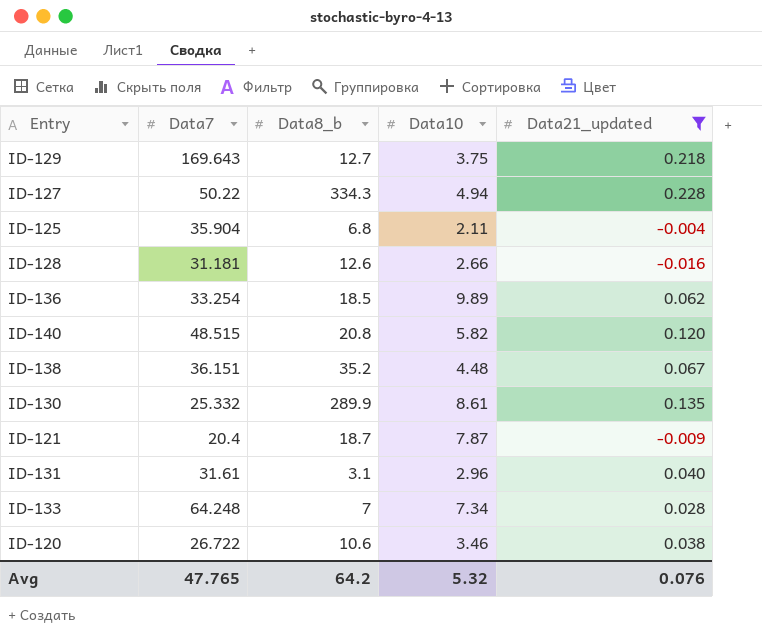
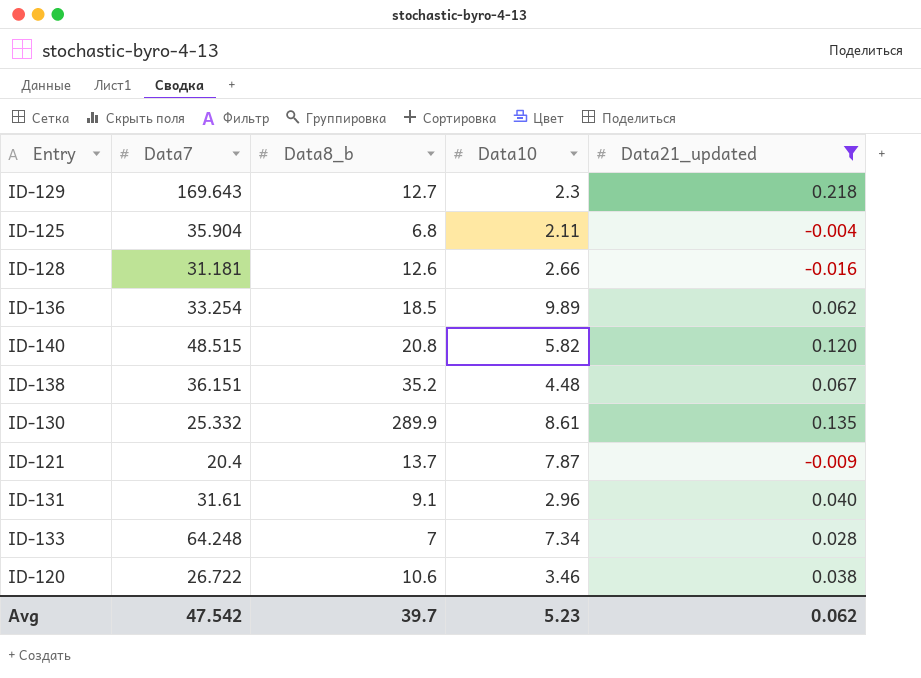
row ID-127: 50.22 | 334.3 | 4.94 | 0.228 -> none
ID-129 | Data10: 3.75 -> 2.3
ID-121 | Data8_b: 18.7 -> 13.7
ID-131 | Data8_b: 3.1 -> 9.1
Avg | Data7: 47.765 -> 47.542
Avg | Data8_b: 64.2 -> 39.7
Avg | Data10: 5.32 -> 5.23
Avg | Data21_updated: 0.076 -> 0.062

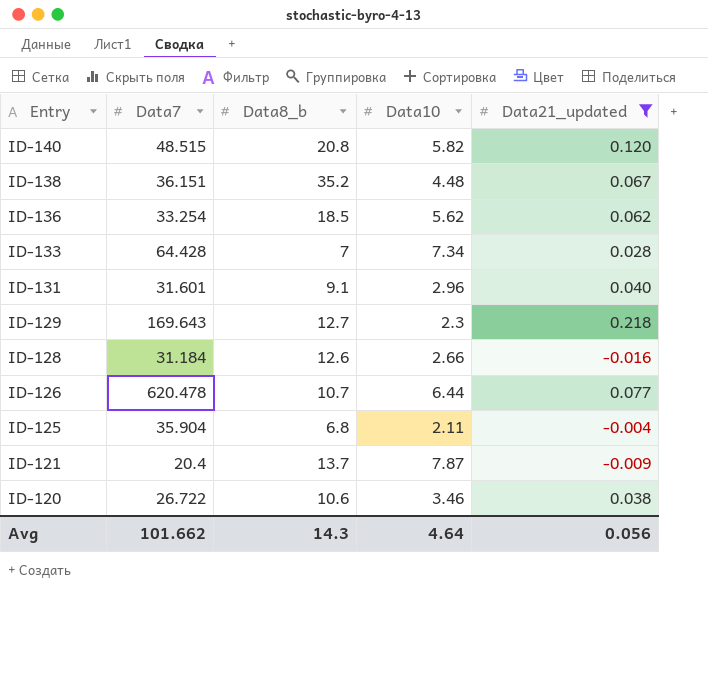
row order: none -> Entry descending
row ID-130: 25.332 | 289.9 | 8.61 | 0.135 -> none
ID-136 | Data10: 9.89 -> 5.62
ID-133 | Data7: 64.248 -> 64.428
ID-131 | Data7: 31.61 -> 31.601
ID-128 | Data7: 31.181 -> 31.184
row ID-126: none -> 620.478 | 10.7 | 6.44 | 0.077
Avg | Data7: 47.542 -> 101.662
Avg | Data8_b: 39.7 -> 14.3
Avg | Data10: 5.23 -> 4.64
Avg | Data21_updated: 0.062 -> 0.056

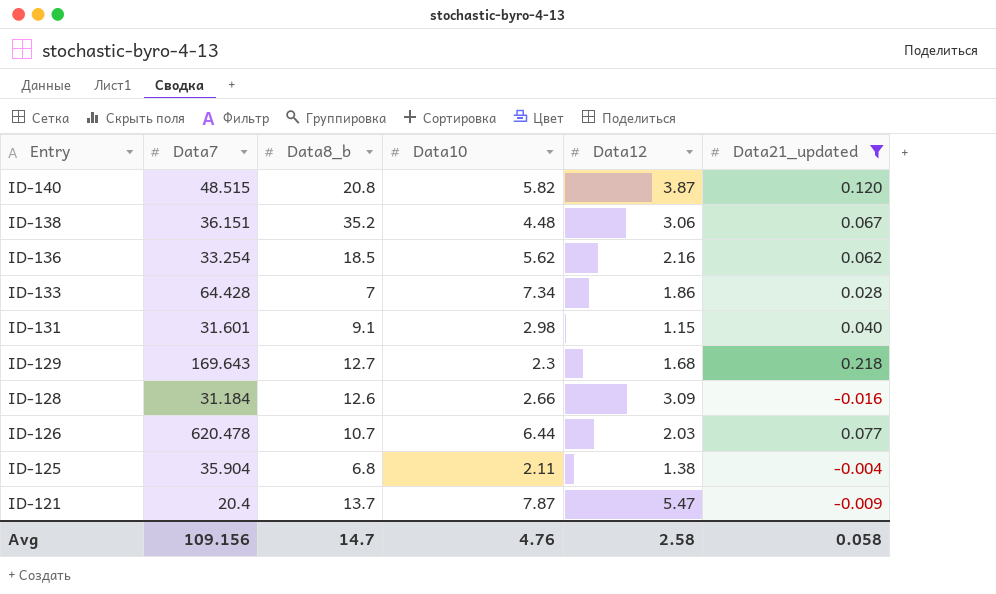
column Data12 | position: none -> 5
row ID-120: 26.722 | 10.6 | 3.46 | 0.038 -> none
ID-131 | Data10: 2.96 -> 2.98
Avg | Data7: 101.662 -> 109.156
Avg | Data8_b: 14.3 -> 14.7
Avg | Data10: 4.64 -> 4.76
Avg | Data21_updated: 0.056 -> 0.058

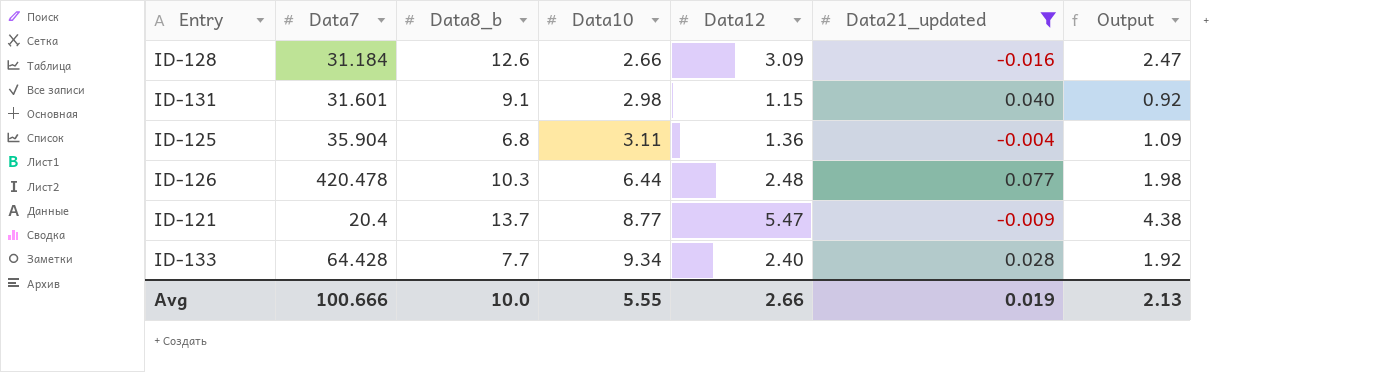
row order: Entry descending -> Data10 ascending
column Output | formula: none -> [Data12] * 0.8
row ID-140: 48.515 | 20.8 | 5.82 | 3.87 | 0.120 -> none
row ID-138: 36.151 | 35.2 | 4.48 | 3.06 | 0.067 -> none
row ID-136: 33.254 | 18.5 | 5.62 | 2.16 | 0.062 -> none
row ID-129: 169.643 | 12.7 | 2.3 | 1.68 | 0.218 -> none
ID-125 | Data10: 2.11 -> 3.11
ID-125 | Data12: 1.38 -> 1.36
ID-126 | Data7: 620.478 -> 420.478
ID-126 | Data8_b: 10.7 -> 10.3
ID-126 | Data12: 2.03 -> 2.48
ID-121 | Data10: 7.87 -> 8.77
ID-133 | Data8_b: 7 -> 7.7
ID-133 | Data10: 7.34 -> 9.34
ID-133 | Data12: 1.86 -> 2.40
Avg | Data7: 109.156 -> 100.666
Avg | Data8_b: 14.7 -> 10.0
Avg | Data10: 4.76 -> 5.55
Avg | Data12: 2.58 -> 2.66
Avg | Data21_updated: 0.058 -> 0.019

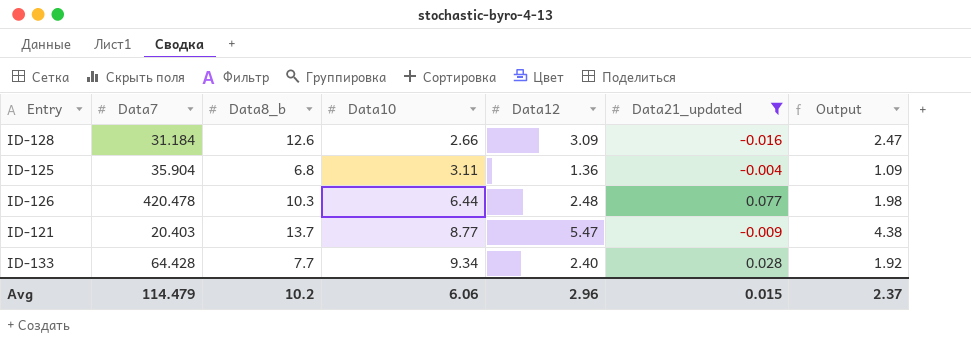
row ID-131: 31.601 | 9.1 | 2.98 | 1.15 | 0.040 | 0.92 -> none
ID-121 | Data7: 20.4 -> 20.403
Avg | Data7: 100.666 -> 114.479
Avg | Data8_b: 10.0 -> 10.2
Avg | Data10: 5.55 -> 6.06
Avg | Data12: 2.66 -> 2.96
Avg | Data21_updated: 0.019 -> 0.015
Avg | Output: 2.13 -> 2.37

